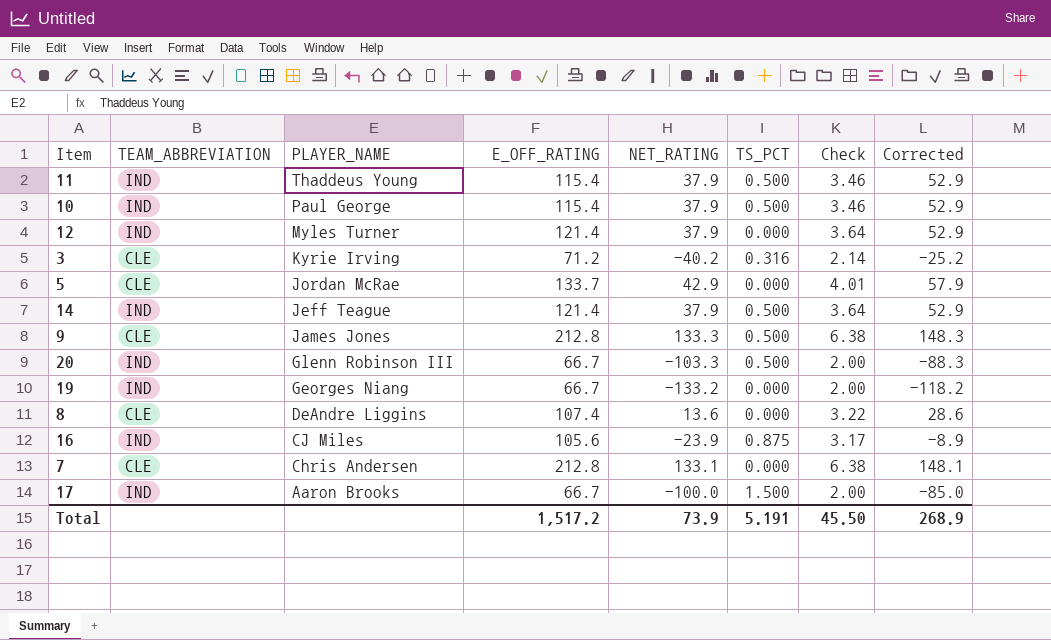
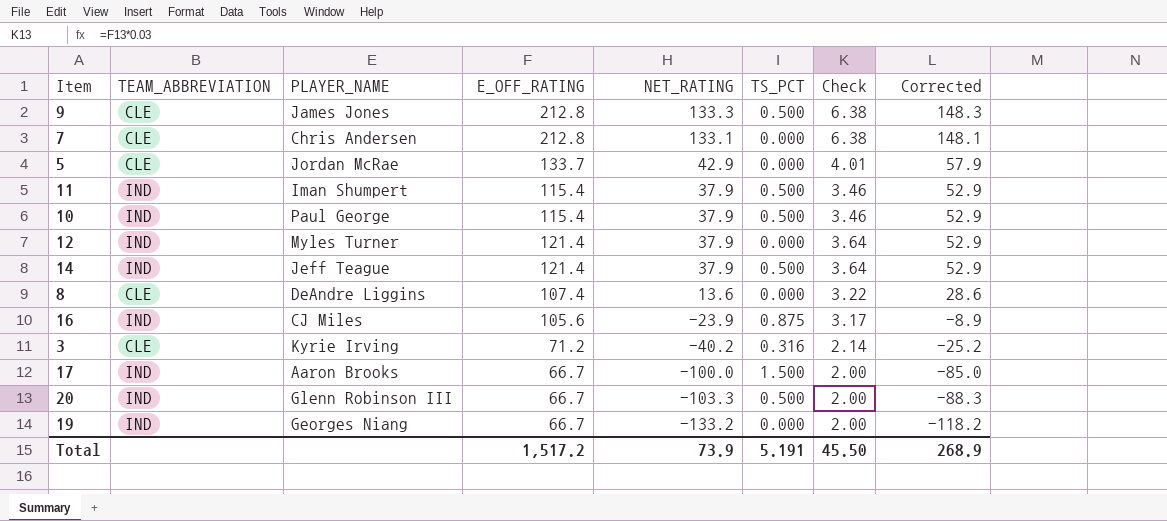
row order: PLAYER_NAME descending -> NET_RATING descending
11 | PLAYER_NAME: Thaddeus Young -> Iman Shumpert

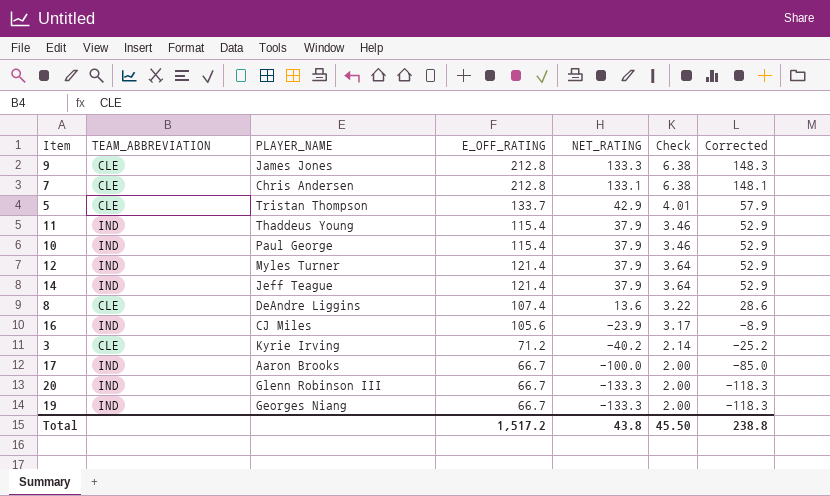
column TS_PCT | position: 6 -> none
5 | PLAYER_NAME: Jordan McRae -> Tristan Thompson
11 | PLAYER_NAME: Iman Shumpert -> Thaddeus Young
20 | NET_RATING: -103.3 -> -133.3
20 | Corrected: -88.3 -> -118.3
19 | NET_RATING: -133.2 -> -133.3
19 | Corrected: -118.2 -> -118.3
Total | NET_RATING: 73.9 -> 43.8
Total | Corrected: 268.9 -> 238.8

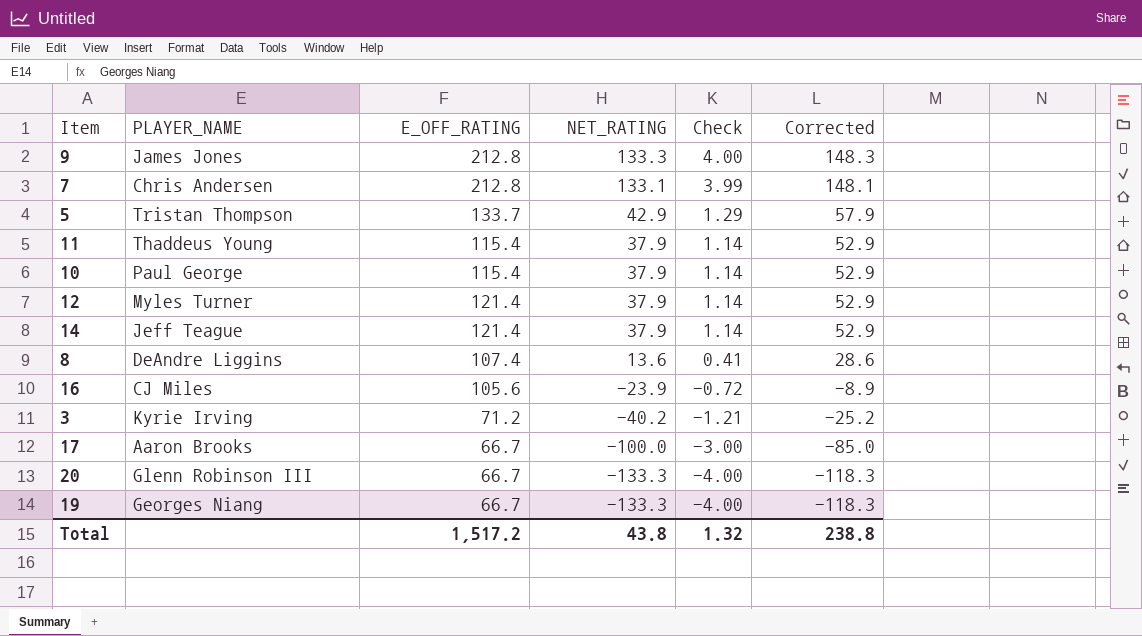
column TEAM_ABBREVIATION | position: 2 -> none
column Check | formula: [E_OFF_RATING] * 0.03 -> [NET_RATING] * 0.03
Total | Check: 45.50 -> 1.32

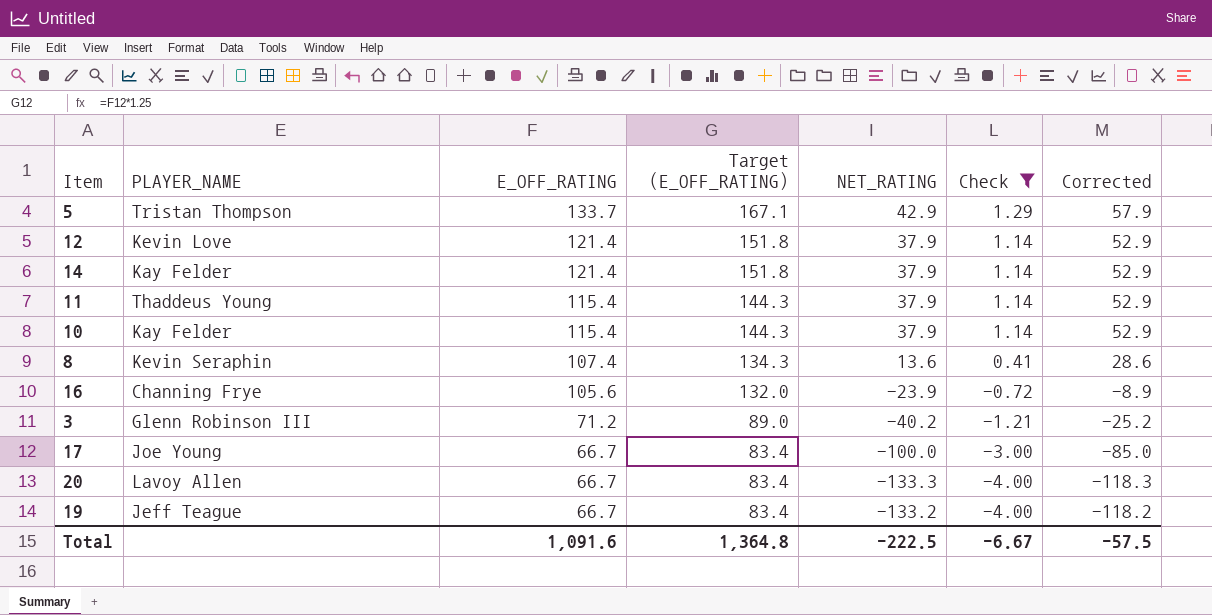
filter: none -> Check <= 1.29
row order: NET_RATING descending -> E_OFF_RATING descending
column Target (E_OFF_RATING) | formula: none -> [E_OFF_RATING] * 1.25
12 | PLAYER_NAME: Myles Turner -> Kevin Love
14 | PLAYER_NAME: Jeff Teague -> Kay Felder
10 | PLAYER_NAME: Paul George -> Kay Felder
8 | PLAYER_NAME: DeAndre Liggins -> Kevin Seraphin
16 | PLAYER_NAME: CJ Miles -> Channing Frye
3 | PLAYER_NAME: Kyrie Irving -> Glenn Robinson III
17 | PLAYER_NAME: Aaron Brooks -> Joe Young
20 | PLAYER_NAME: Glenn Robinson III -> Lavoy Allen
19 | PLAYER_NAME: Georges Niang -> Jeff Teague
19 | NET_RATING: -133.3 -> -133.2
19 | Corrected: -118.3 -> -118.2
Total | E_OFF_RATING: 1,517.2 -> 1,091.6
Total | NET_RATING: 43.8 -> -222.5
Total | Check: 1.32 -> -6.67
Total | Corrected: 238.8 -> -57.5

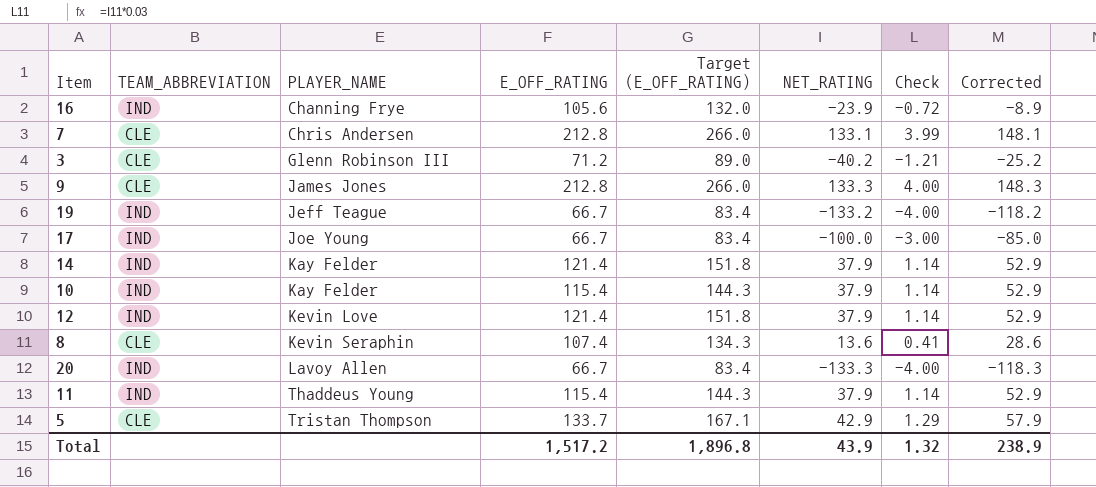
filter: Check <= 1.29 -> none
row order: E_OFF_RATING descending -> PLAYER_NAME ascending
column TEAM_ABBREVIATION | position: none -> 2
Total | E_OFF_RATING: 1,091.6 -> 1,517.2
Total | Target (E_OFF_RATING): 1,364.8 -> 1,896.8
Total | NET_RATING: -222.5 -> 43.9
Total | Check: -6.67 -> 1.32
Total | Corrected: -57.5 -> 238.9

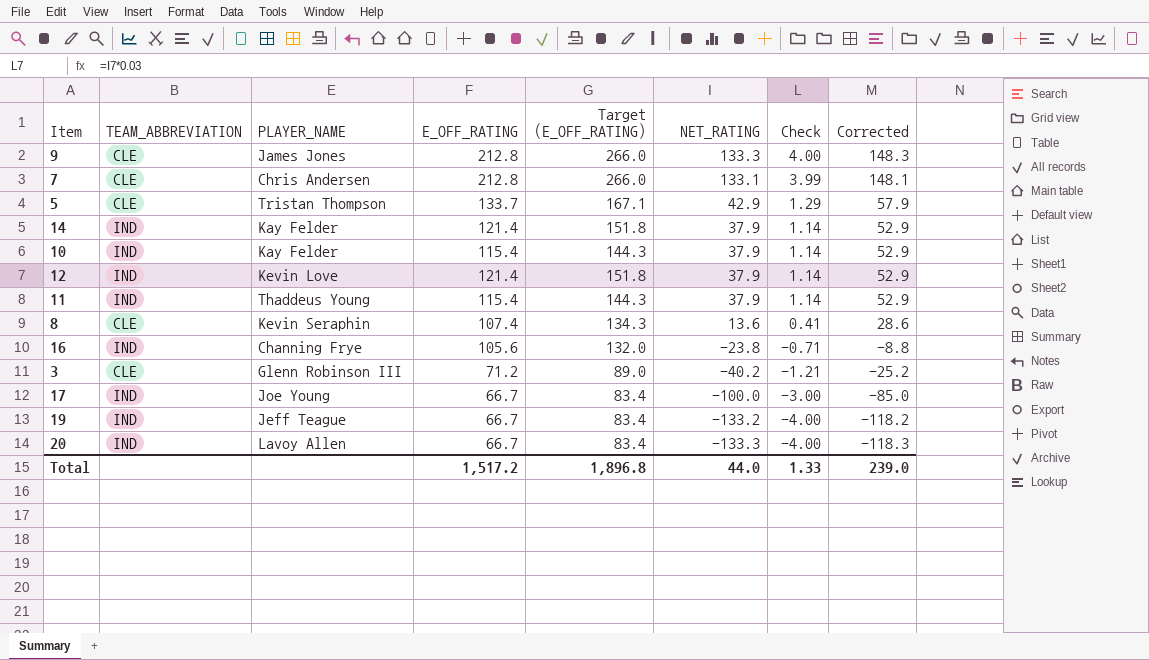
row order: PLAYER_NAME ascending -> NET_RATING descending
16 | NET_RATING: -23.9 -> -23.8
16 | Check: -0.72 -> -0.71
16 | Corrected: -8.9 -> -8.8
Total | NET_RATING: 43.9 -> 44.0
Total | Check: 1.32 -> 1.33
Total | Corrected: 238.9 -> 239.0

